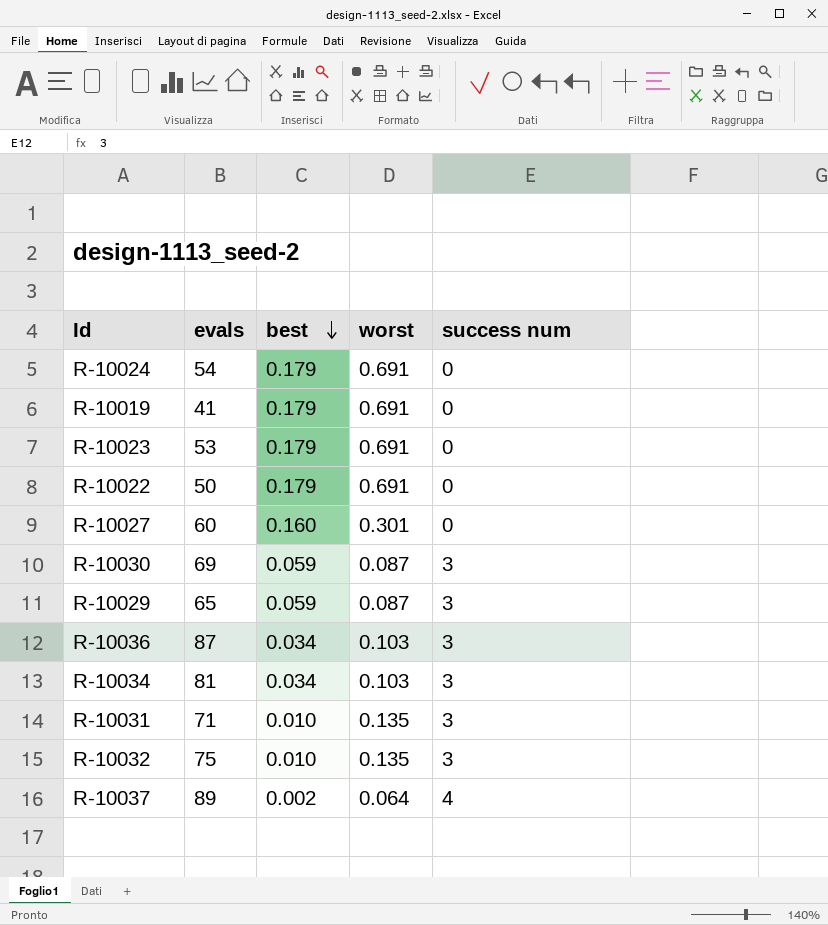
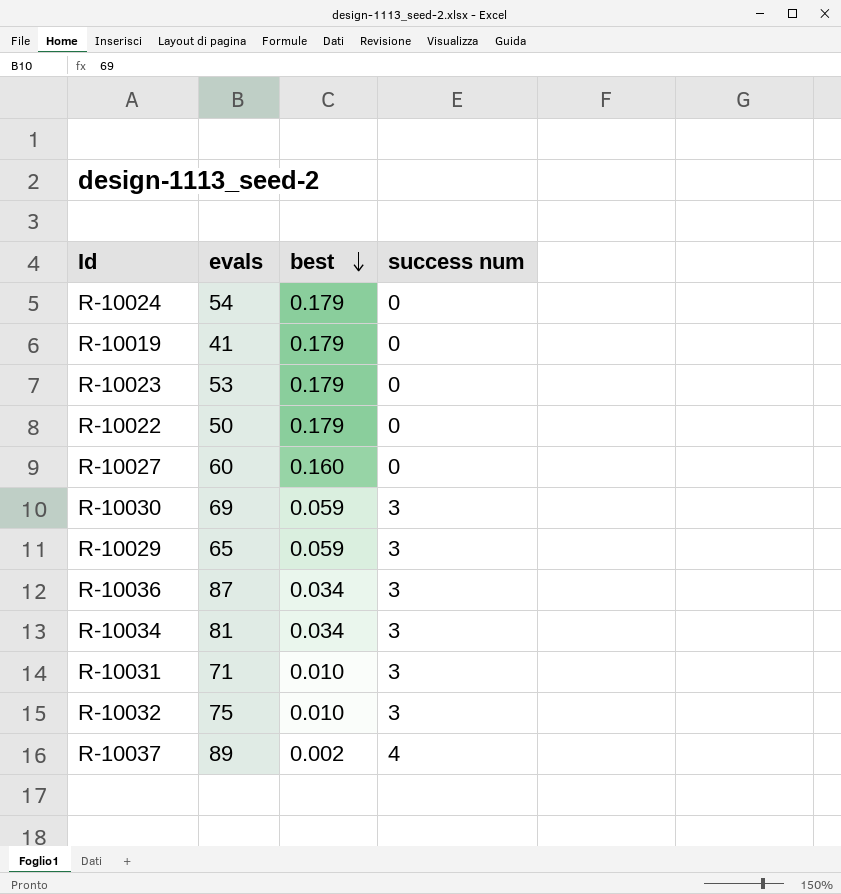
column worst | position: 4 -> none

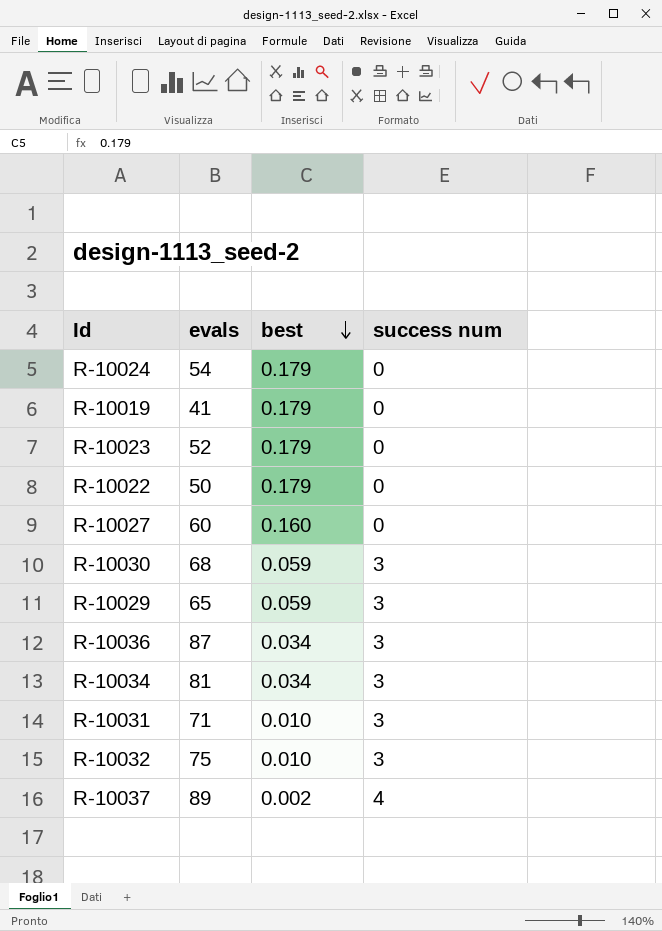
R-10023 | evals: 53 -> 52
R-10030 | evals: 69 -> 68

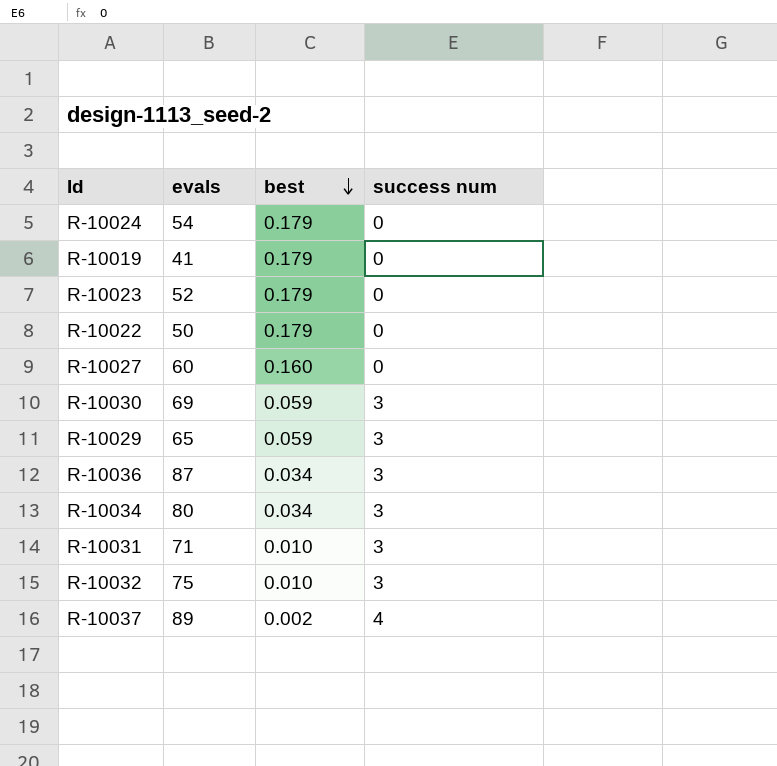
R-10030 | evals: 68 -> 69
R-10034 | evals: 81 -> 80

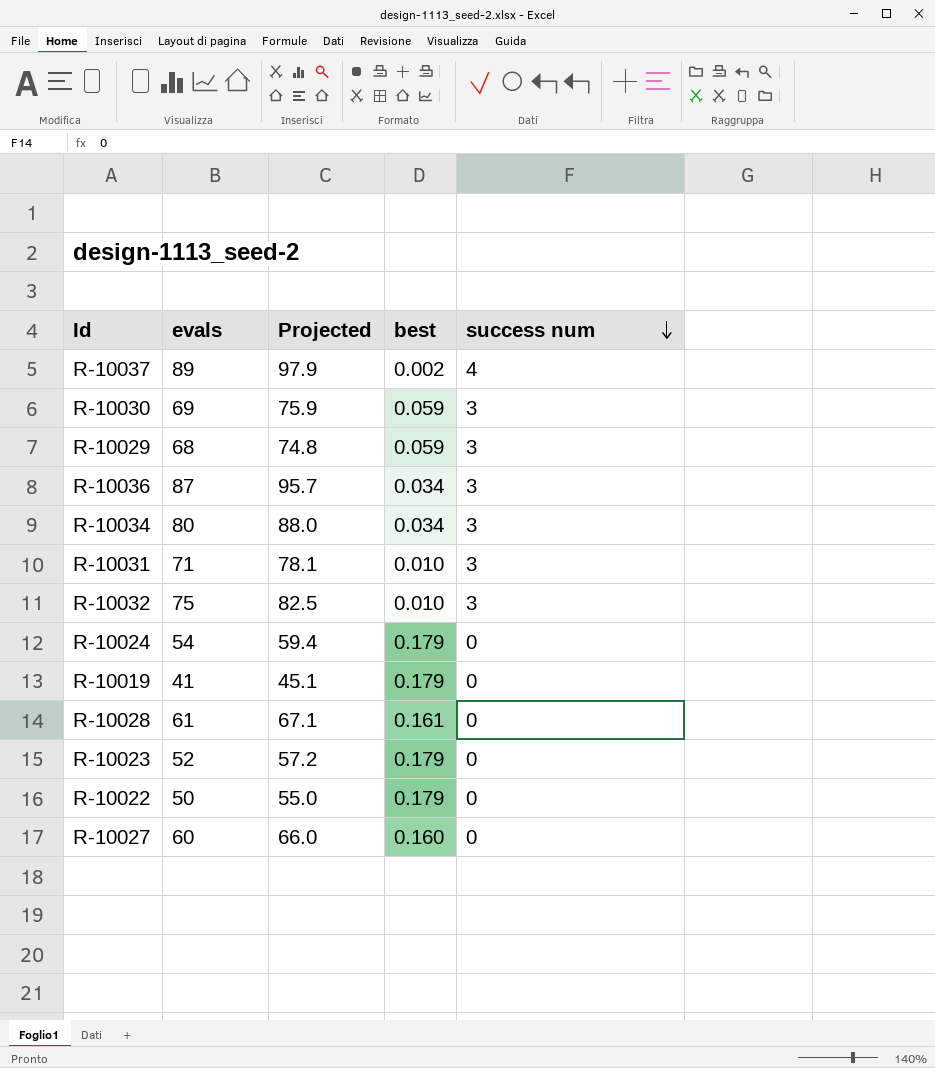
row order: best descending -> success num descending
column Projected | formula: none -> [evals] * 1.1
R-10029 | evals: 65 -> 68
row R-10028: none -> 61 | 67.1 | 0.161 | 0

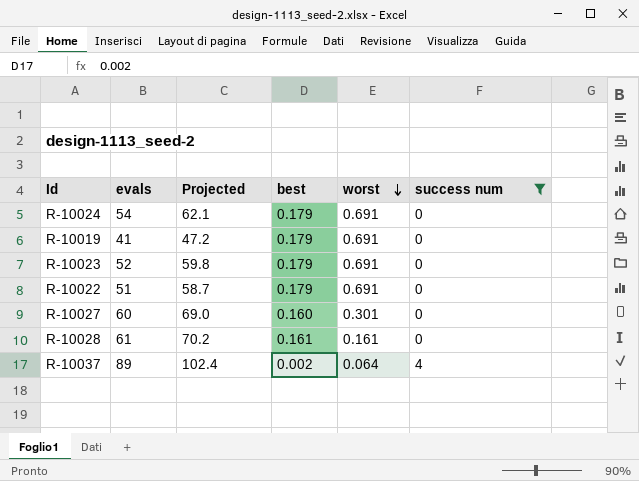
filter: none -> success num != 3
row order: success num descending -> worst descending
column Projected | formula: [evals] * 1.1 -> [evals] * 1.15
column worst | position: none -> 5
R-10022 | evals: 50 -> 51

